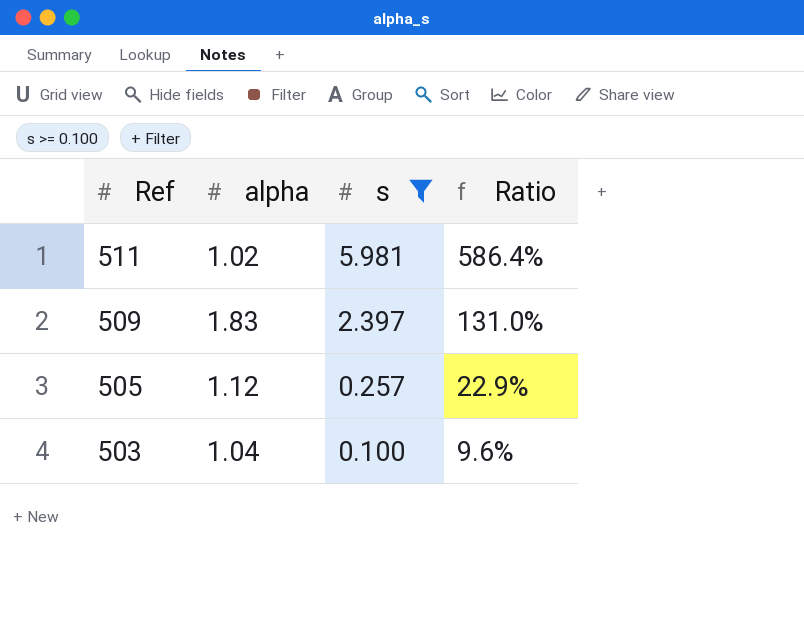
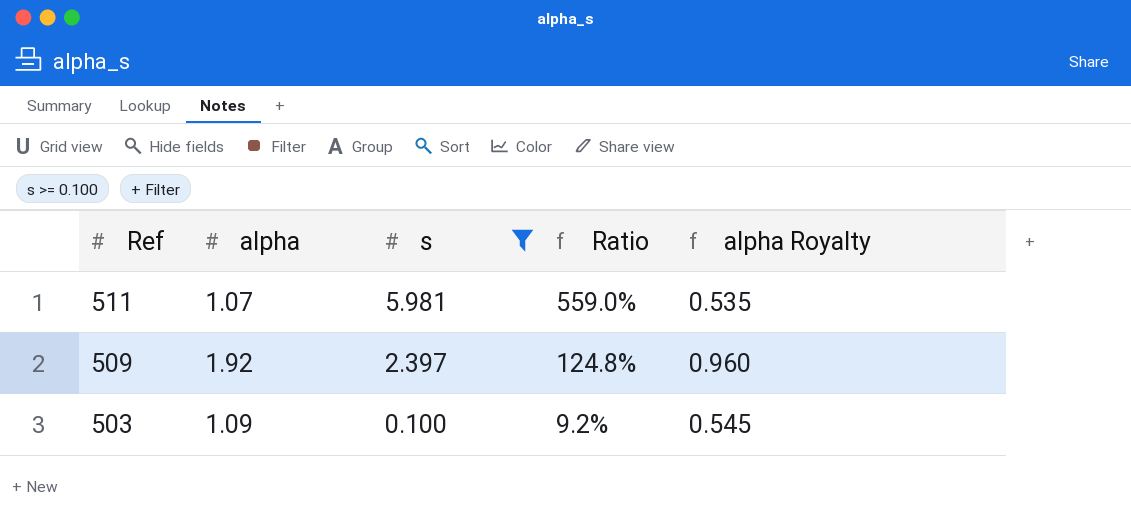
column alpha Royalty | formula: none -> [alpha] * 0.5
row 505: 1.12 | 0.257 | 22.9% -> none
511 | alpha: 1.02 -> 1.07
511 | Ratio: 586.4% -> 559.0%
509 | alpha: 1.83 -> 1.92
509 | Ratio: 131.0% -> 124.8%
503 | alpha: 1.04 -> 1.09
503 | Ratio: 9.6% -> 9.2%

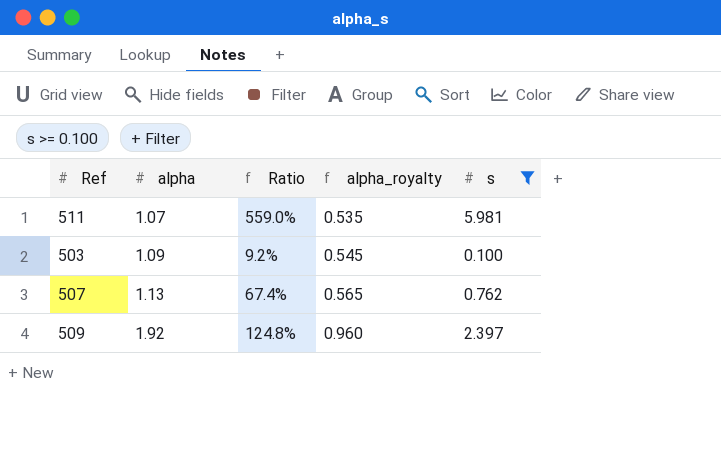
row order: Ref descending -> alpha ascending
column name: alpha Royalty -> alpha_royalty
column s | position: 3 -> 5
row 507: none -> 1.13 | 67.4% | 0.565 | 0.762

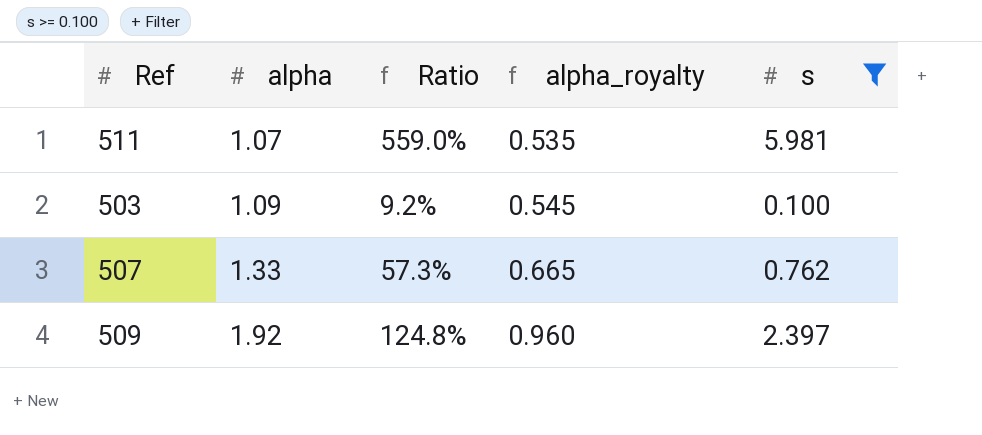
507 | alpha: 1.13 -> 1.33
507 | Ratio: 67.4% -> 57.3%
507 | alpha_royalty: 0.565 -> 0.665

